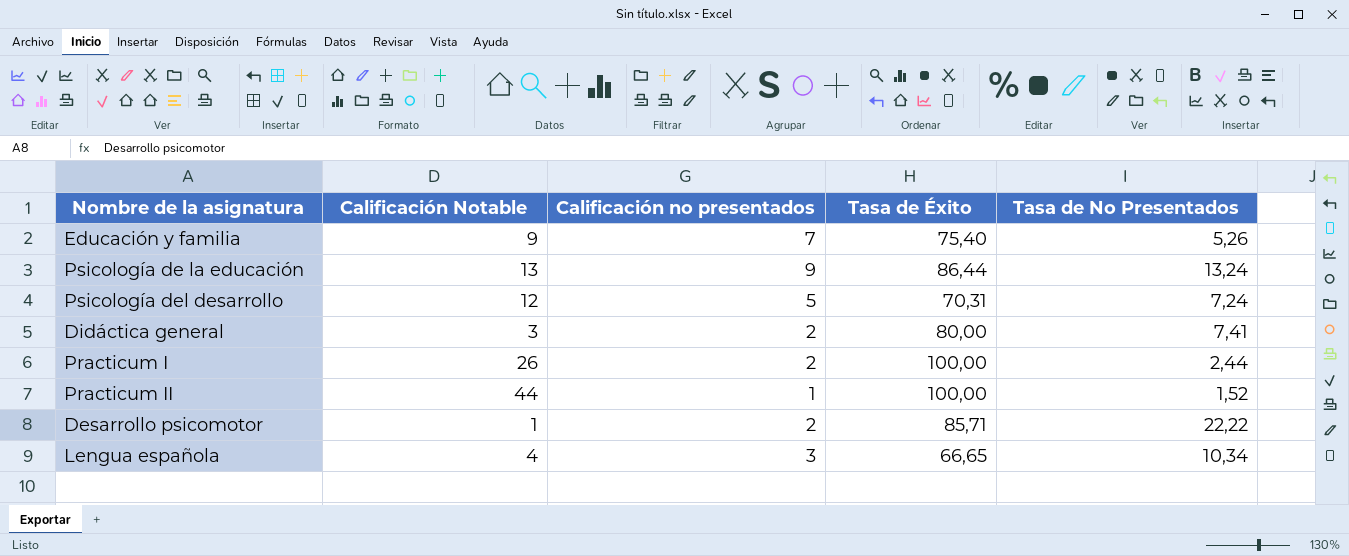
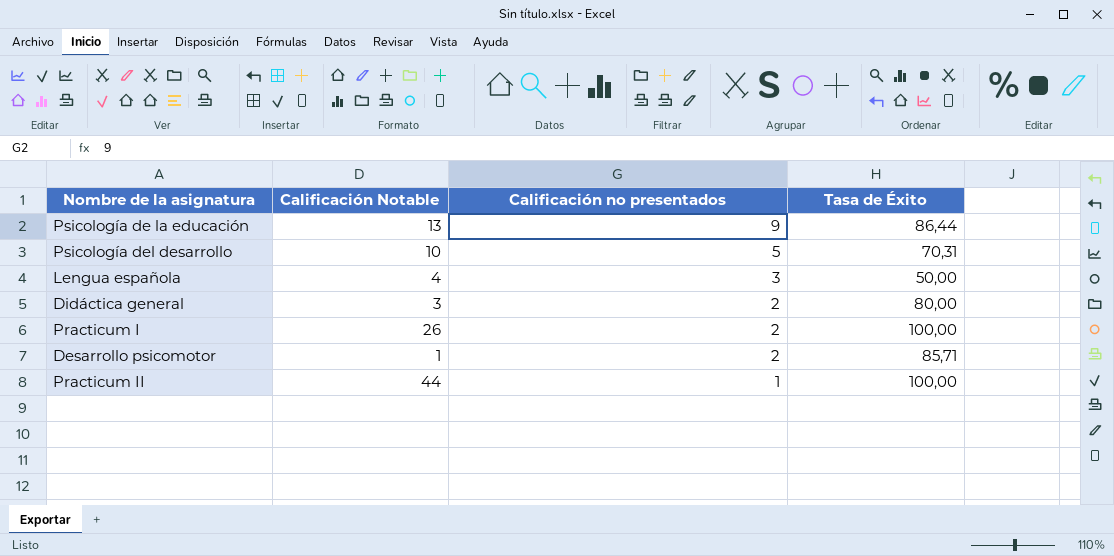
row order: none -> Calificación no presentados descending
column Tasa de No Presentados | position: 5 -> none
row Educación y familia: 9 | 7 | 75,40 | 5,26 -> none
Psicología del desarrollo | Calificación Notable: 12 -> 10
Lengua española | Tasa de Éxito: 66,65 -> 50,00

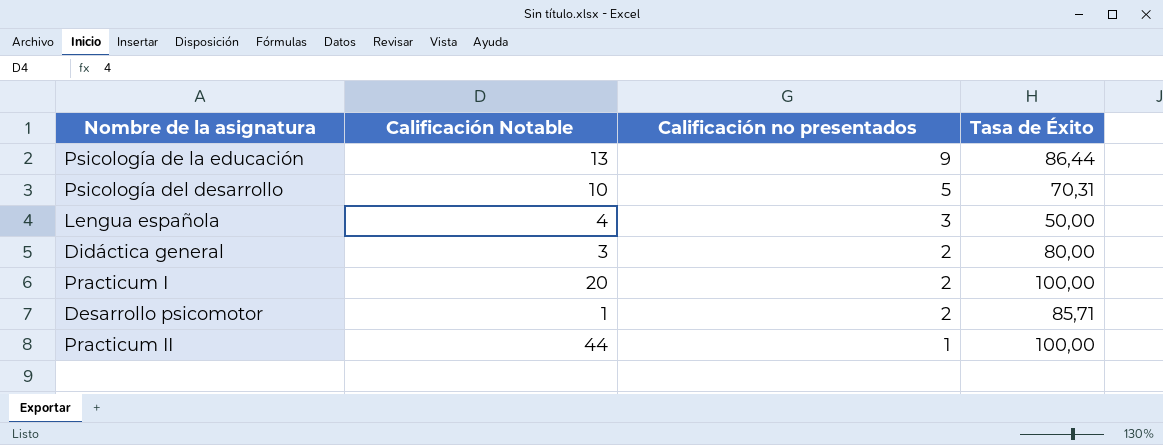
Practicum I | Calificación Notable: 26 -> 20

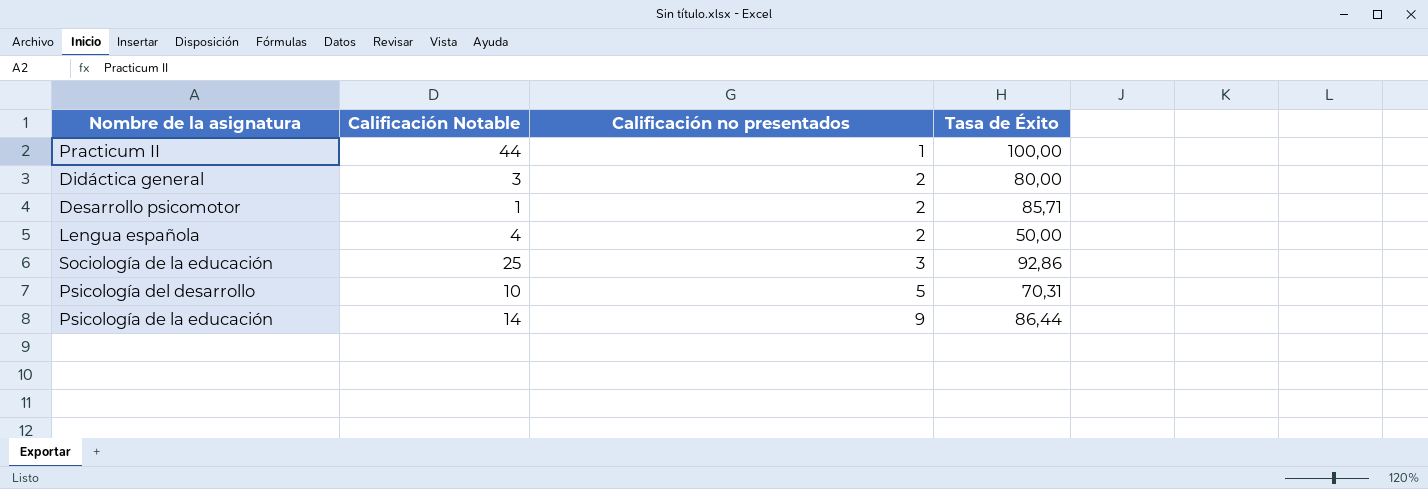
row order: Calificación no presentados descending -> Calificación no presentados ascending
row Practicum I: 20 | 2 | 100,00 -> none
Lengua española | Calificación no presentados: 3 -> 2
row Sociología de la educación: none -> 25 | 3 | 92,86
Psicología de la educación | Calificación Notable: 13 -> 14

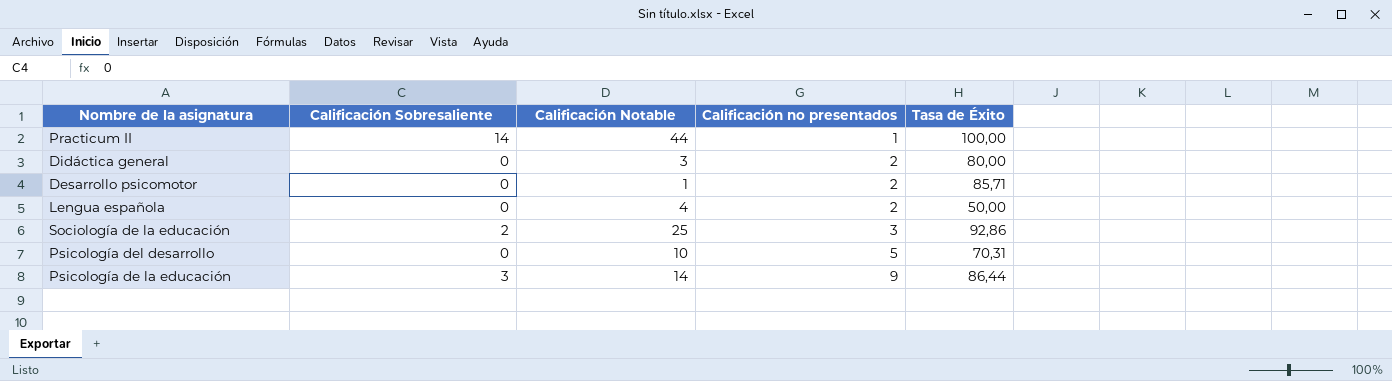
column Calificación Sobresaliente | position: none -> 2

